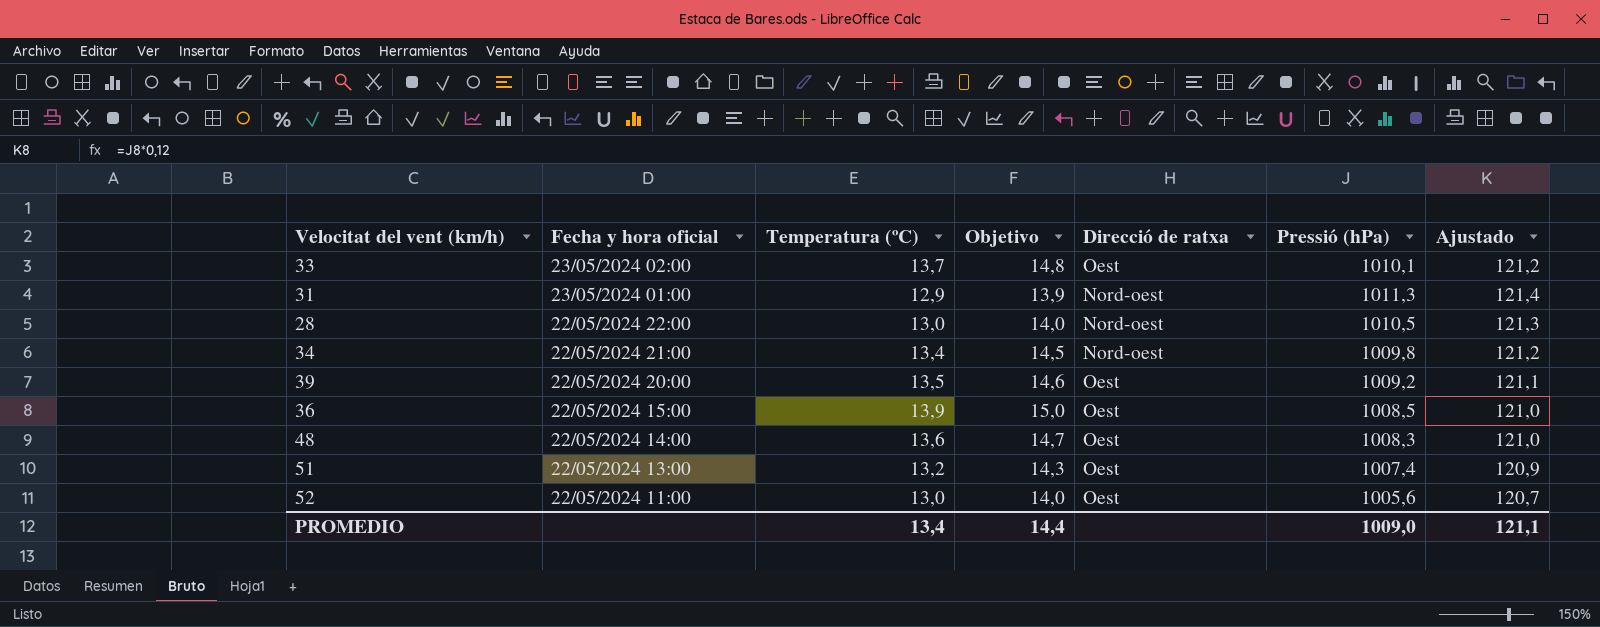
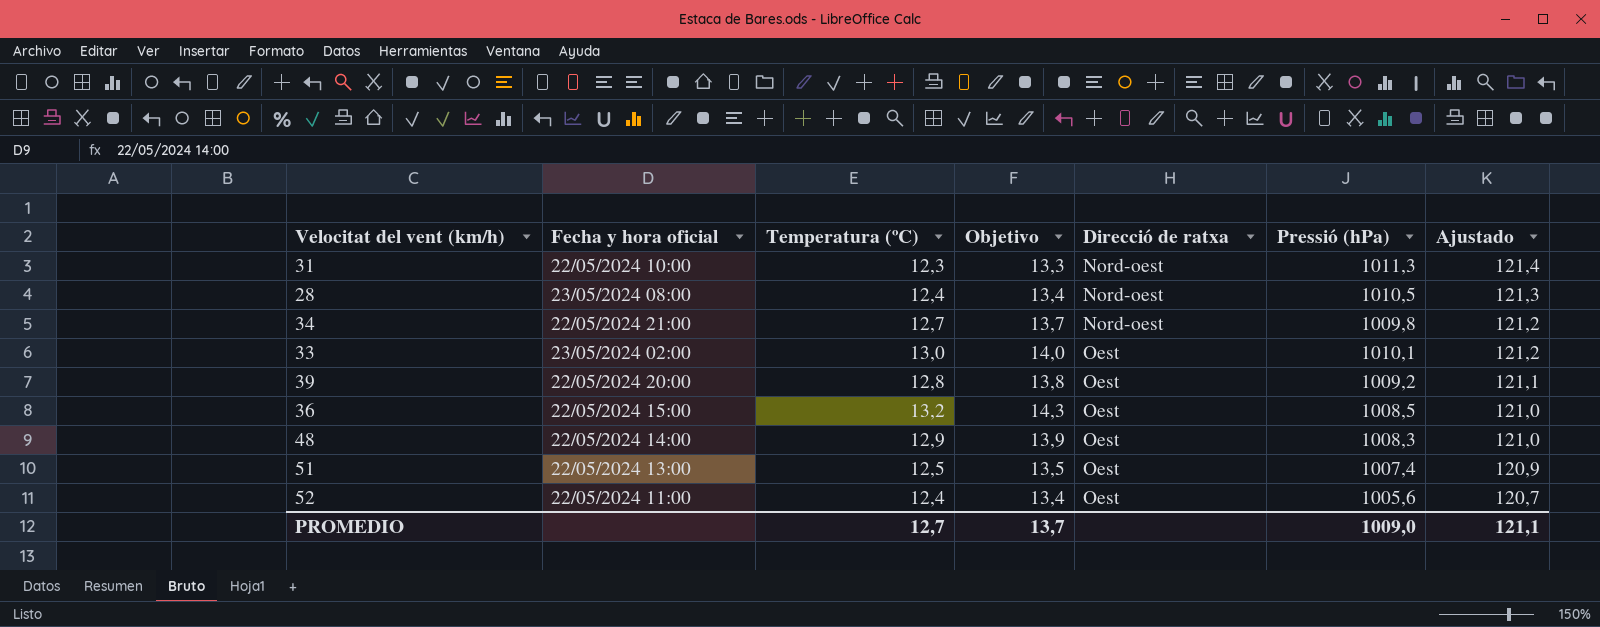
row order: Fecha y hora oficial descending -> Direcció de ratxa ascending
31 | Fecha y hora oficial: 23/05/2024 01:00 -> 22/05/2024 10:00
31 | Temperatura (ºC): 12,9 -> 12,3
31 | Objetivo: 13,9 -> 13,3
28 | Fecha y hora oficial: 22/05/2024 22:00 -> 23/05/2024 08:00
28 | Temperatura (ºC): 13,0 -> 12,4
28 | Objetivo: 14,0 -> 13,4
34 | Temperatura (ºC): 13,4 -> 12,7
34 | Objetivo: 14,5 -> 13,7
33 | Temperatura (ºC): 13,7 -> 13,0
33 | Objetivo: 14,8 -> 14,0
39 | Temperatura (ºC): 13,5 -> 12,8
39 | Objetivo: 14,6 -> 13,8
36 | Temperatura (ºC): 13,9 -> 13,2
36 | Objetivo: 15,0 -> 14,3
48 | Temperatura (ºC): 13,6 -> 12,9
48 | Objetivo: 14,7 -> 13,9
51 | Temperatura (ºC): 13,2 -> 12,5
51 | Objetivo: 14,3 -> 13,5
52 | Temperatura (ºC): 13,0 -> 12,4
52 | Objetivo: 14,0 -> 13,4
PROMEDIO | Temperatura (ºC): 13,4 -> 12,7
PROMEDIO | Objetivo: 14,4 -> 13,7

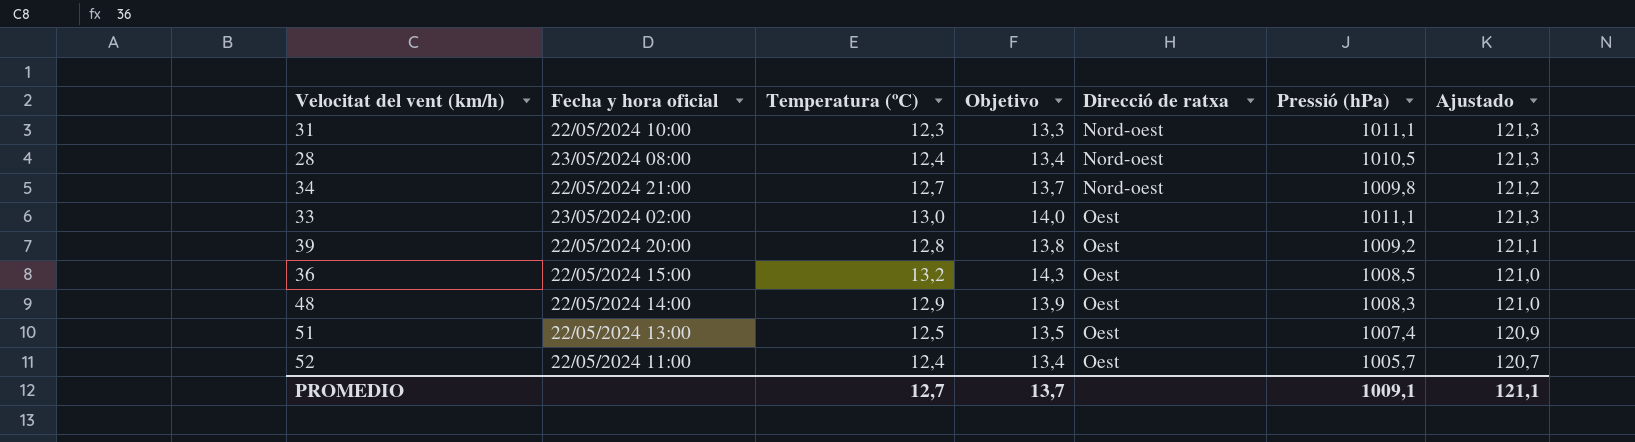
31 | Pressió (hPa): 1011,3 -> 1011,1
31 | Ajustado: 121,4 -> 121,3
33 | Pressió (hPa): 1010,1 -> 1011,1
33 | Ajustado: 121,2 -> 121,3
52 | Pressió (hPa): 1005,6 -> 1005,7
PROMEDIO | Pressió (hPa): 1009,0 -> 1009,1

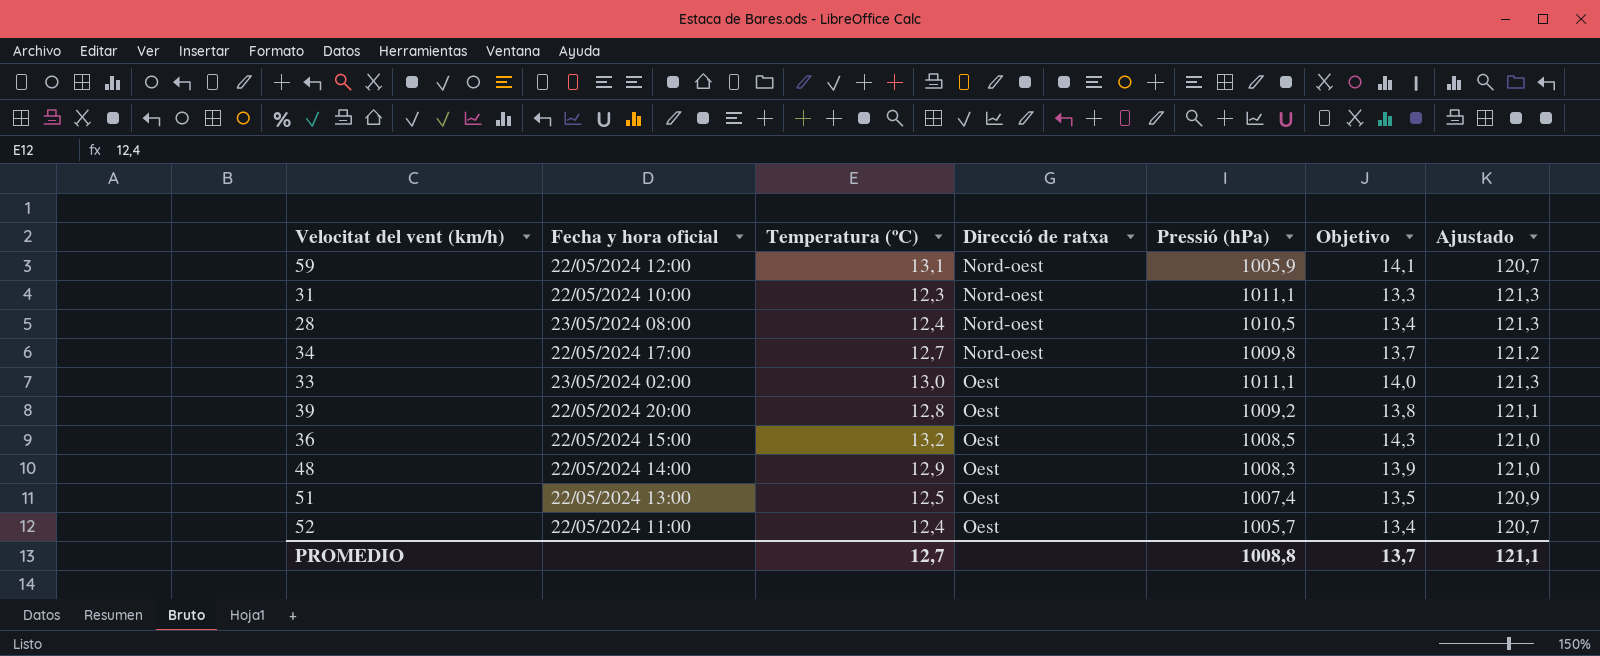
column Objetivo | position: 4 -> 6
row 59: none -> 22/05/2024 12:00 | 13,1 | Nord-oest | 1005,9 | 14,1 | 120,7
34 | Fecha y hora oficial: 22/05/2024 21:00 -> 22/05/2024 17:00
PROMEDIO | Pressió (hPa): 1009,1 -> 1008,8

